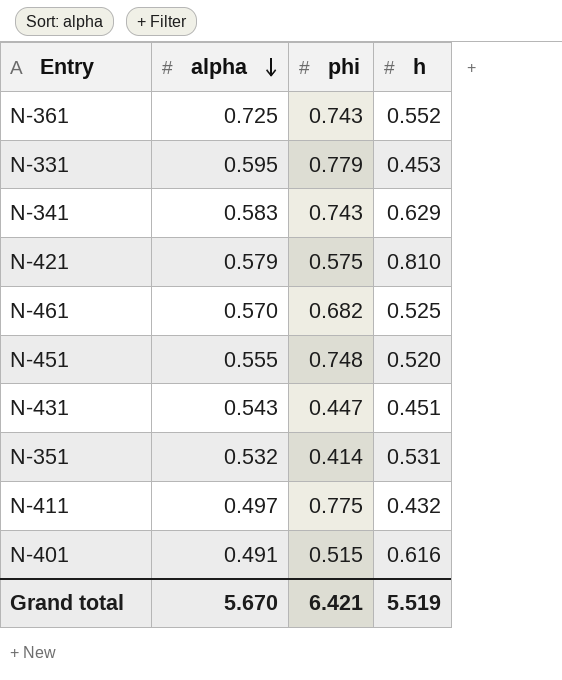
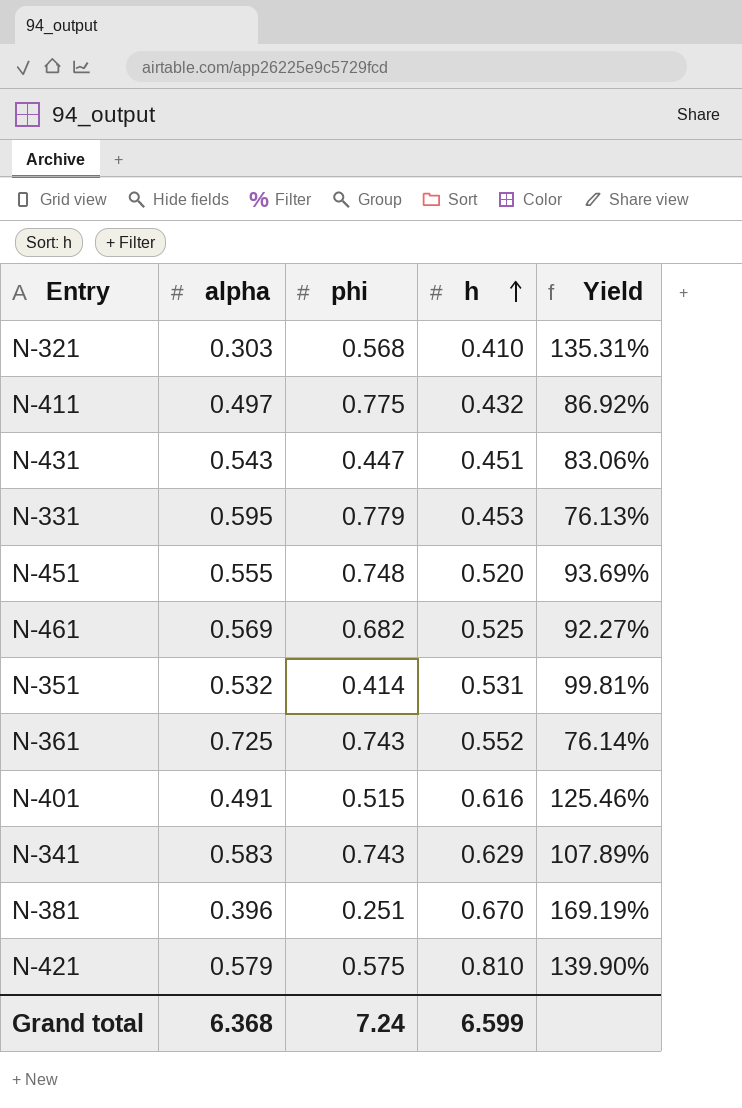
row order: alpha descending -> h ascending
column Yield | formula: none -> [h] / [alpha]
row N-321: none -> 0.303 | 0.568 | 0.410 | 135.31%
N-461 | alpha: 0.570 -> 0.569
row N-381: none -> 0.396 | 0.251 | 0.670 | 169.19%
Grand total | alpha: 5.670 -> 6.368
Grand total | phi: 6.421 -> 7.24
Grand total | h: 5.519 -> 6.599

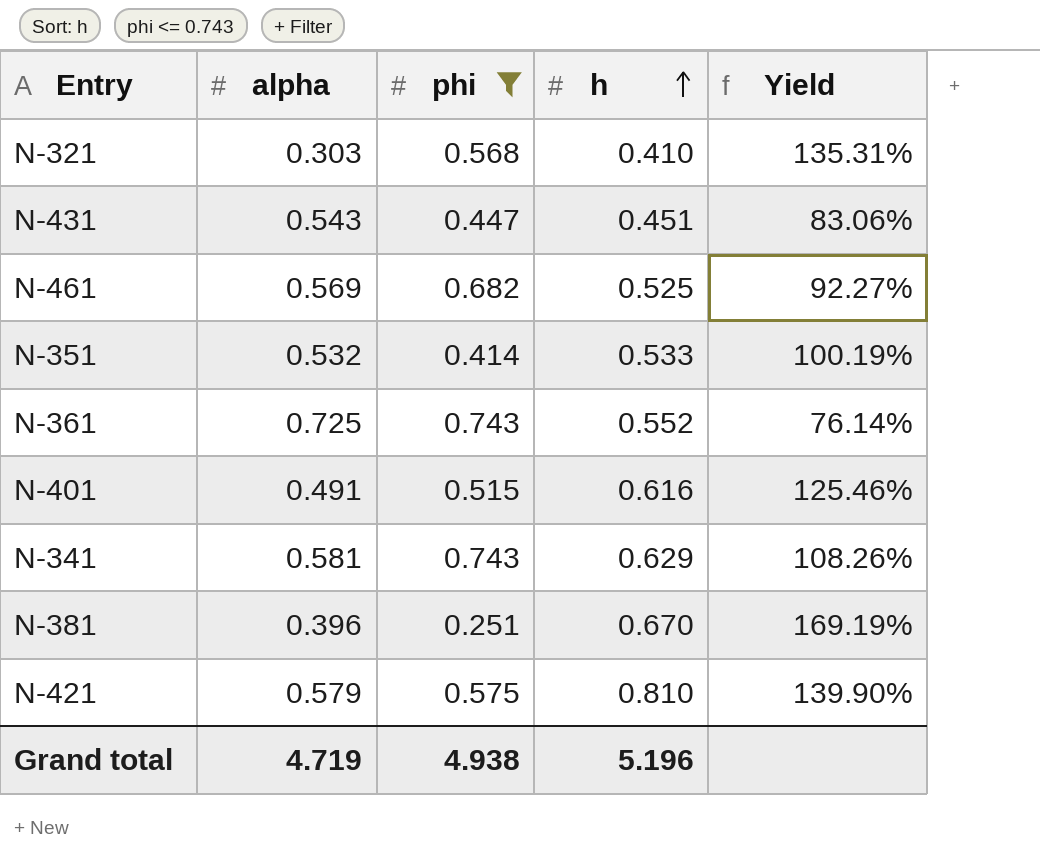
filter: none -> phi <= 0.743
N-351 | h: 0.531 -> 0.533
N-351 | Yield: 99.81% -> 100.19%
N-341 | alpha: 0.583 -> 0.581
N-341 | Yield: 107.89% -> 108.26%
Grand total | alpha: 6.368 -> 4.719
Grand total | phi: 7.24 -> 4.938
Grand total | h: 6.599 -> 5.196

